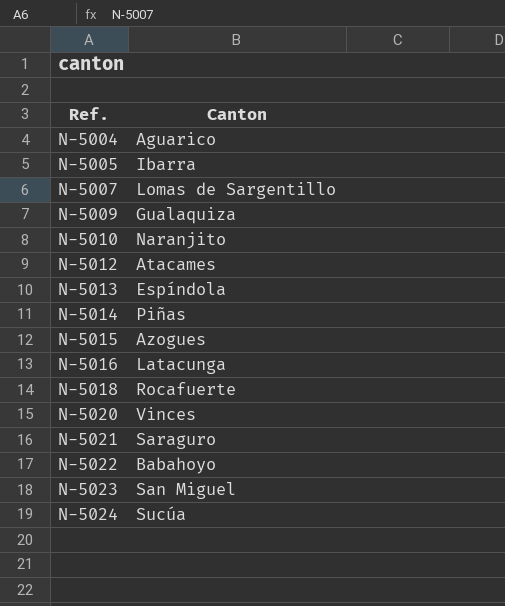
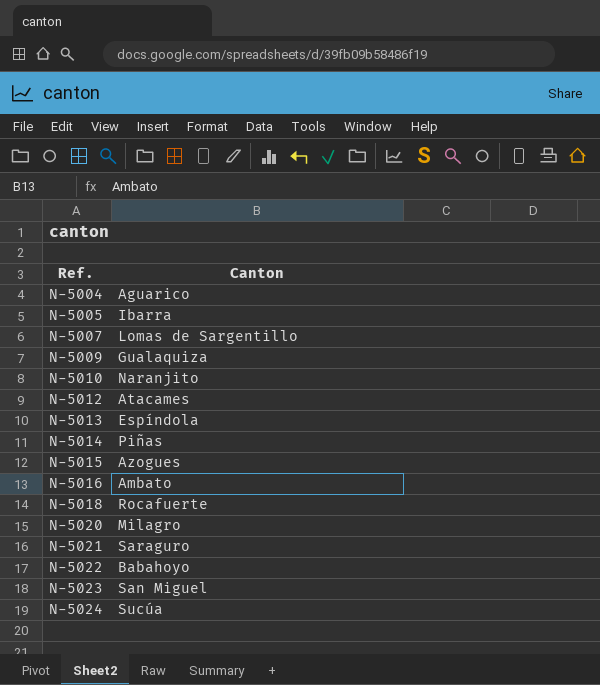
N-5016 | Canton: Latacunga -> Ambato
N-5020 | Canton: Vinces -> Milagro

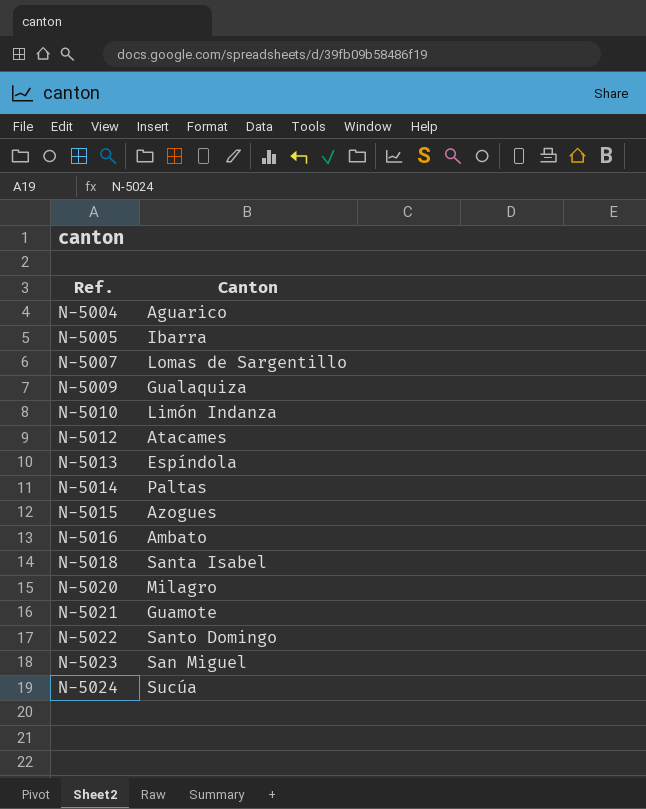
N-5010 | Canton: Naranjito -> Limón Indanza
N-5014 | Canton: Piñas -> Paltas
N-5018 | Canton: Rocafuerte -> Santa Isabel
N-5021 | Canton: Saraguro -> Guamote
N-5022 | Canton: Babahoyo -> Santo Domingo

